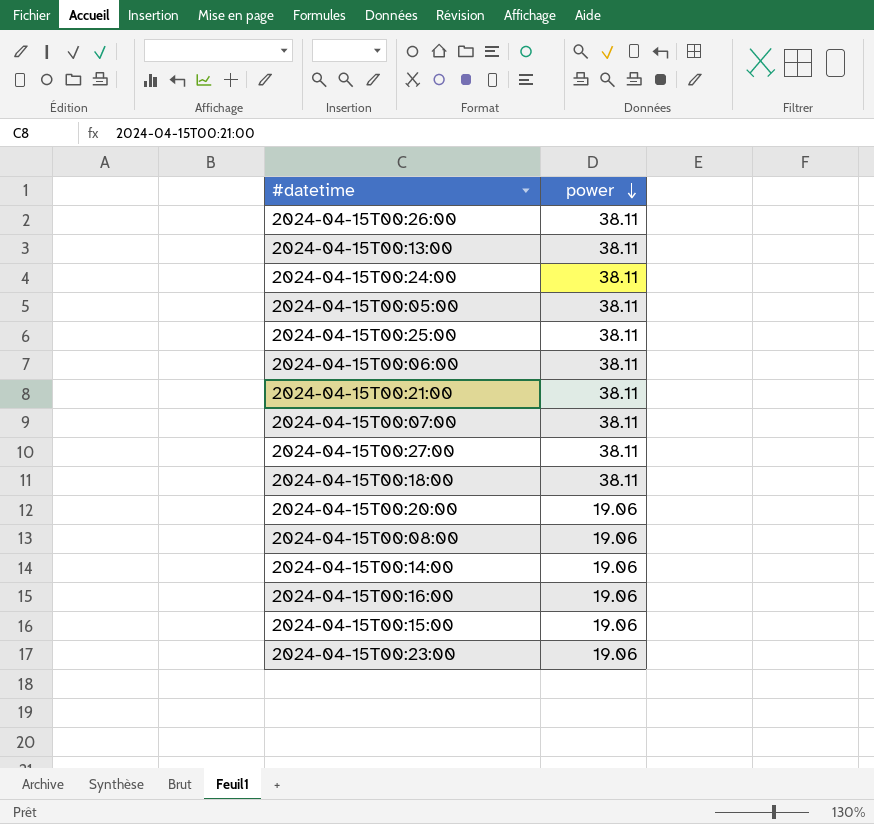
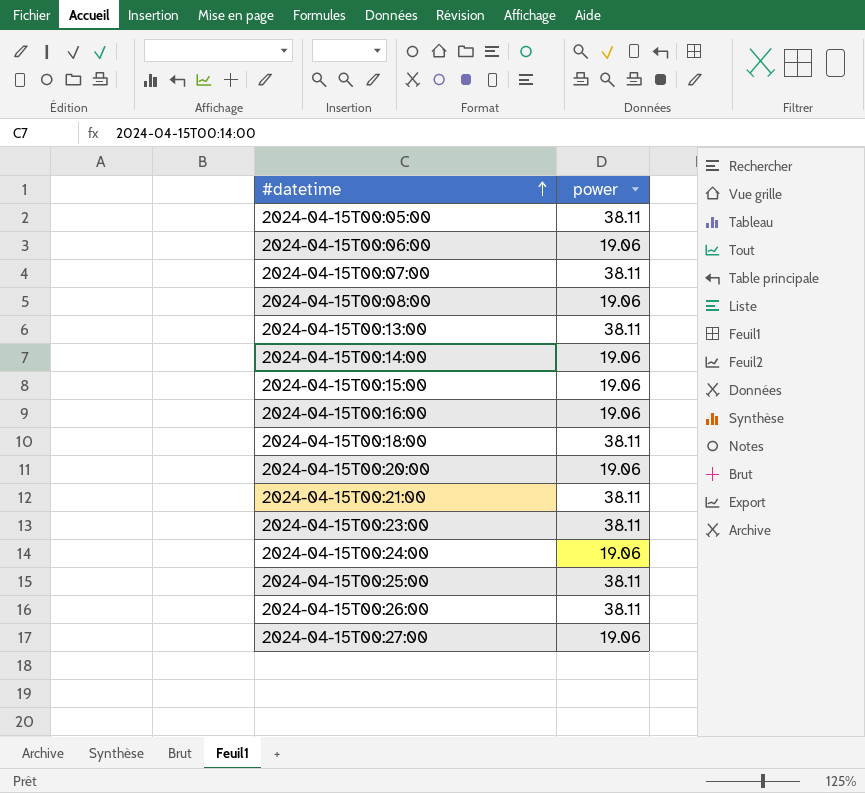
row order: power descending -> #datetime ascending
2024-04-15T00:06:00 | power: 38.11 -> 19.06
2024-04-15T00:23:00 | power: 19.06 -> 38.11
2024-04-15T00:24:00 | power: 38.11 -> 19.06
2024-04-15T00:27:00 | power: 38.11 -> 19.06

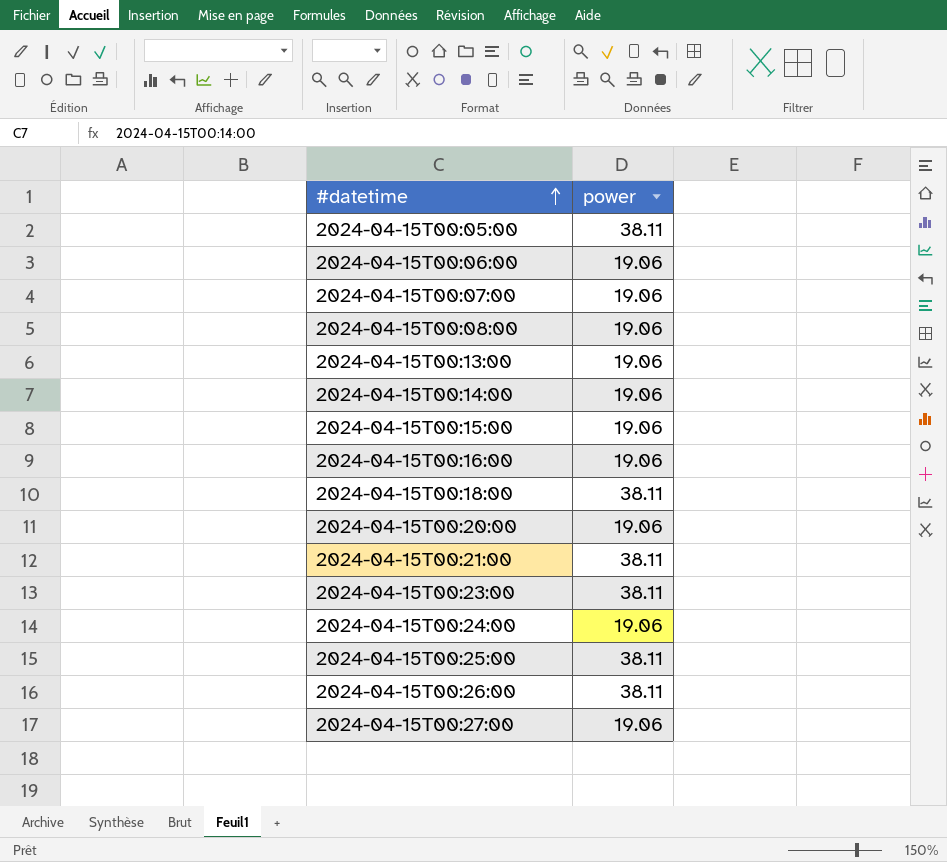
2024-04-15T00:07:00 | power: 38.11 -> 19.06
2024-04-15T00:13:00 | power: 38.11 -> 19.06

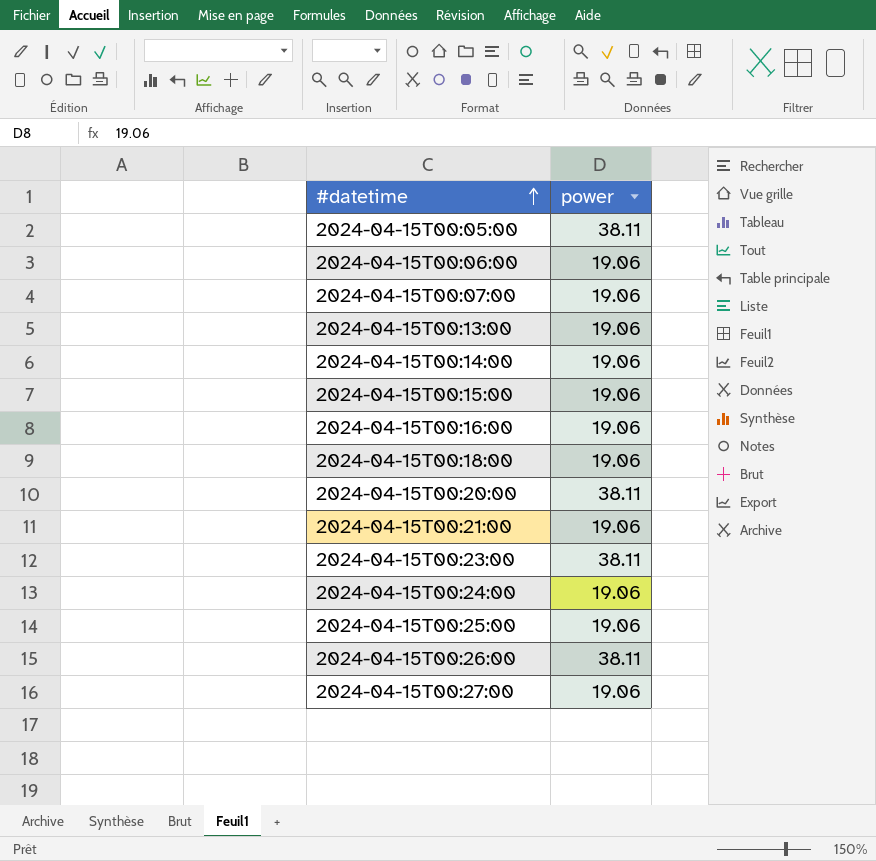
row 2024-04-15T00:08:00: 19.06 -> none
2024-04-15T00:18:00 | power: 38.11 -> 19.06
2024-04-15T00:20:00 | power: 19.06 -> 38.11
2024-04-15T00:21:00 | power: 38.11 -> 19.06
2024-04-15T00:25:00 | power: 38.11 -> 19.06

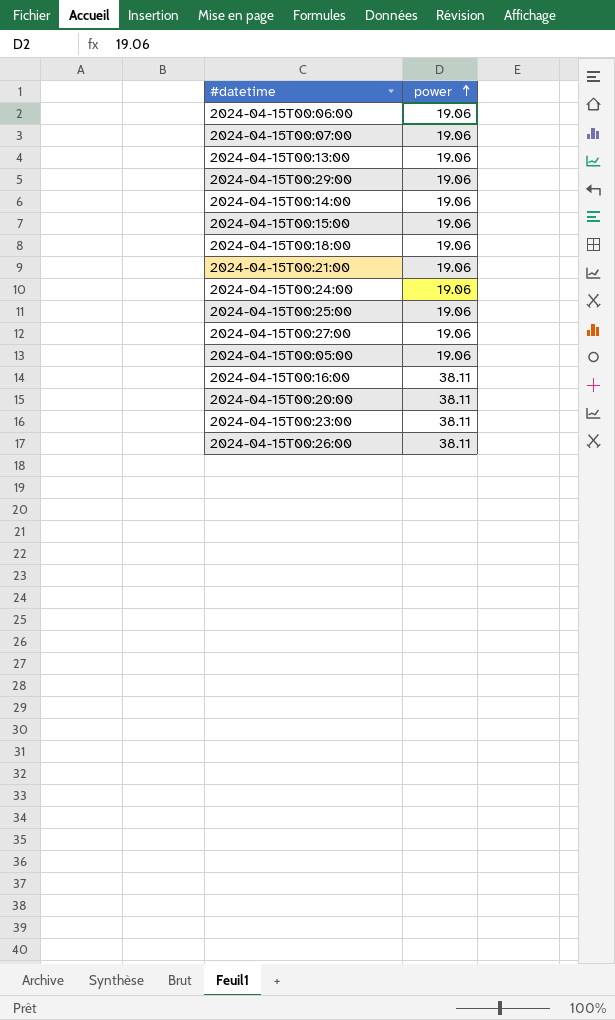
row order: #datetime ascending -> power ascending
row 2024-04-15T00:29:00: none -> 19.06
2024-04-15T00:05:00 | power: 38.11 -> 19.06
2024-04-15T00:16:00 | power: 19.06 -> 38.11

